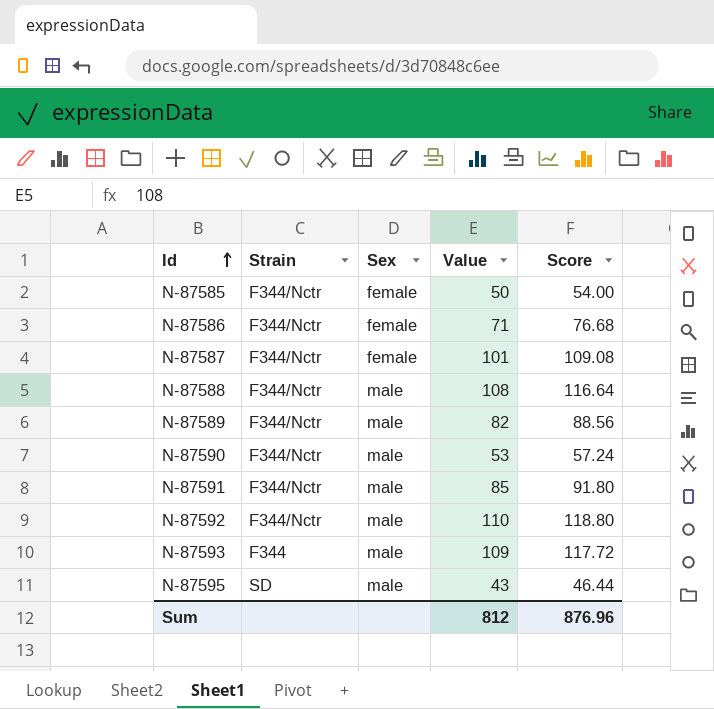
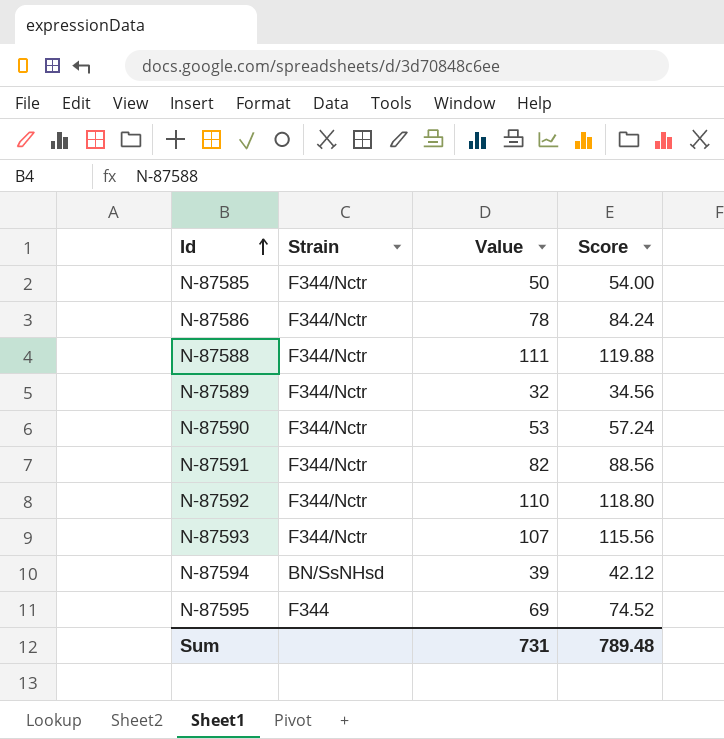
column Sex | position: 3 -> none
row N-87587: F344/Nctr | female | 101 | 109.08 -> none
N-87586 | Value: 71 -> 78
N-87586 | Score: 76.68 -> 84.24
N-87588 | Value: 108 -> 111
N-87588 | Score: 116.64 -> 119.88
N-87589 | Value: 82 -> 32
N-87589 | Score: 88.56 -> 34.56
N-87591 | Value: 85 -> 82
N-87591 | Score: 91.80 -> 88.56
N-87593 | Strain: F344 -> F344/Nctr
N-87593 | Value: 109 -> 107
N-87593 | Score: 117.72 -> 115.56
row N-87594: none -> BN/SsNHsd | 39 | 42.12
N-87595 | Strain: SD -> F344
N-87595 | Value: 43 -> 69
N-87595 | Score: 46.44 -> 74.52
Sum | Value: 812 -> 731
Sum | Score: 876.96 -> 789.48

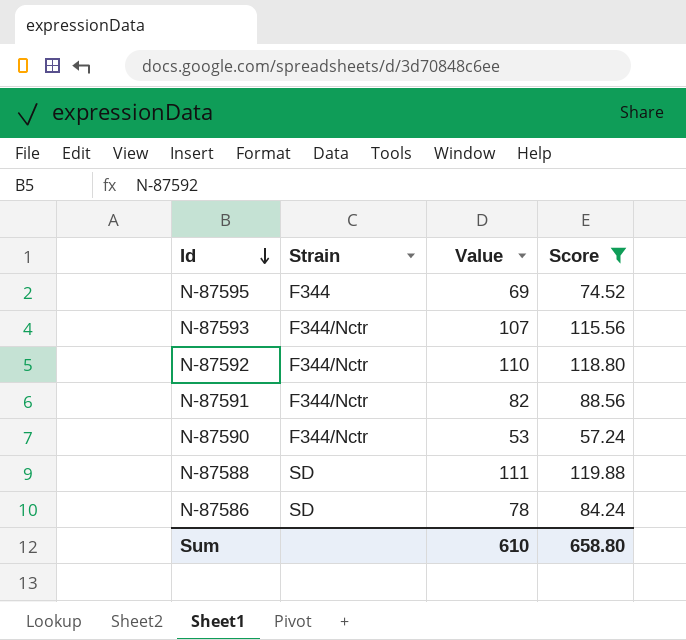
filter: none -> Score >= 57.24
row order: Id ascending -> Id descending
N-87588 | Strain: F344/Nctr -> SD
N-87586 | Strain: F344/Nctr -> SD
Sum | Value: 731 -> 610
Sum | Score: 789.48 -> 658.80

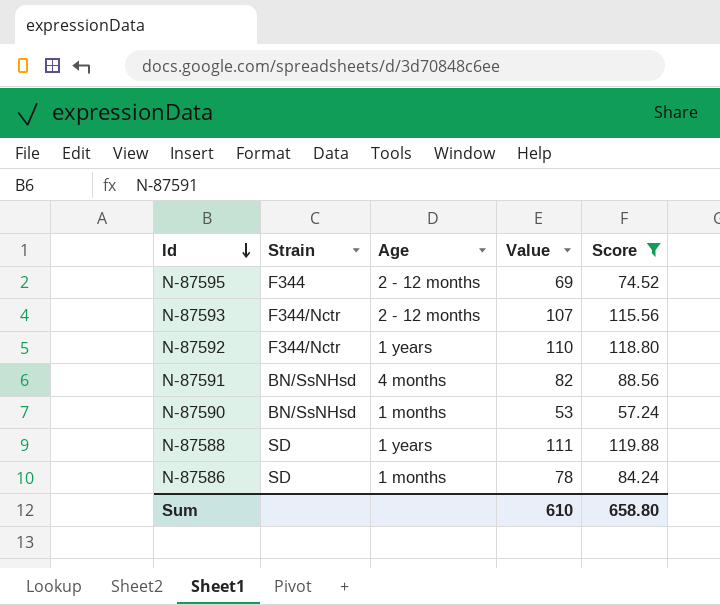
column Age | position: none -> 3
N-87591 | Strain: F344/Nctr -> BN/SsNHsd
N-87590 | Strain: F344/Nctr -> BN/SsNHsd

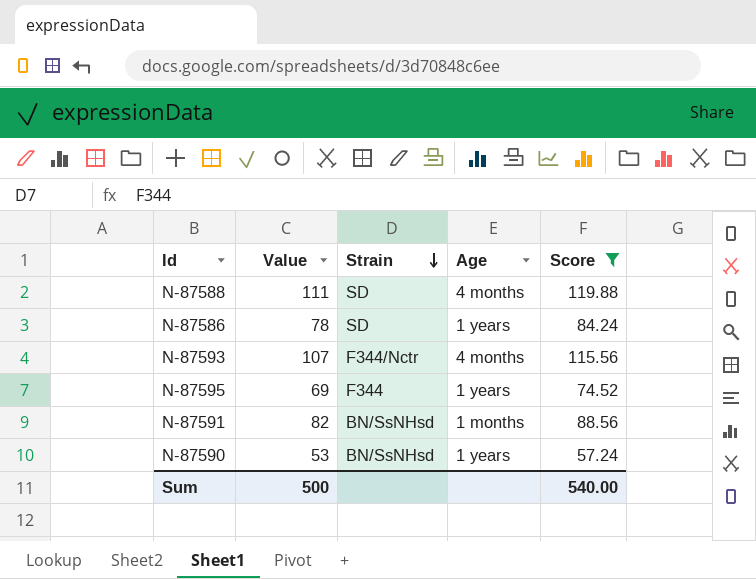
row order: Id descending -> Strain descending
column Value | position: 4 -> 2
row N-87592: F344/Nctr | 1 years | 110 | 118.80 -> none
N-87588 | Age: 1 years -> 4 months
N-87586 | Age: 1 months -> 1 years
N-87593 | Age: 2 - 12 months -> 4 months
N-87595 | Age: 2 - 12 months -> 1 years
N-87591 | Age: 4 months -> 1 months
N-87590 | Age: 1 months -> 1 years
Sum | Value: 610 -> 500
Sum | Score: 658.80 -> 540.00

